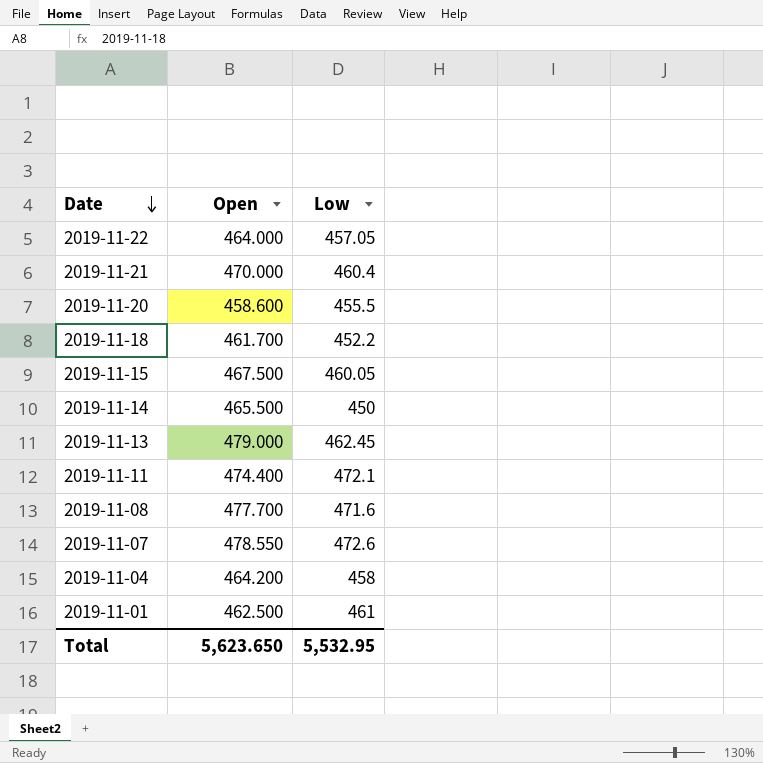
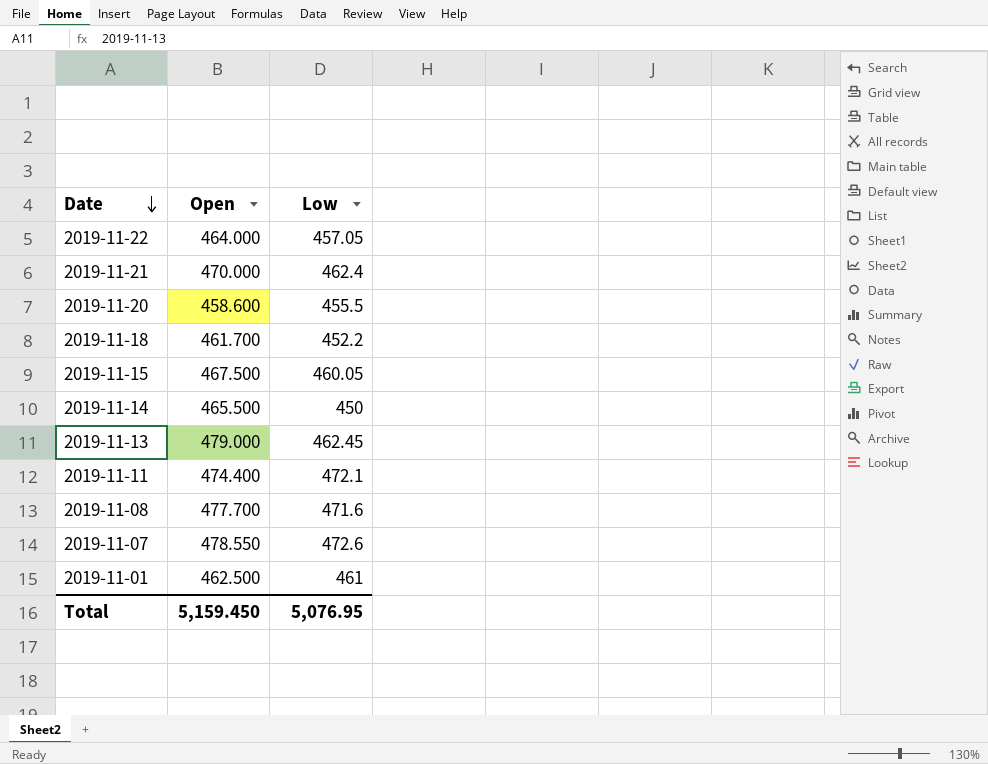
row 2019-11-04: 464.200 | 458 -> none
2019-11-21 | Low: 460.4 -> 462.4
Total | Open: 5,623.650 -> 5,159.450
Total | Low: 5,532.95 -> 5,076.95

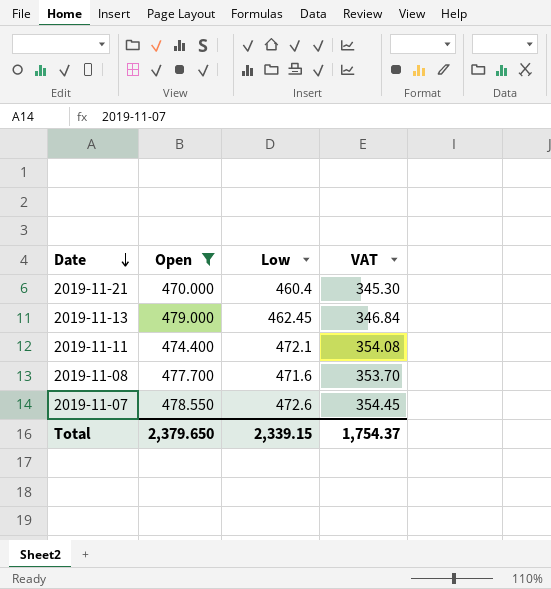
filter: none -> Open >= 470.000
column VAT | formula: none -> [Low] * 0.75
2019-11-21 | Low: 462.4 -> 460.4
Total | Open: 5,159.450 -> 2,379.650
Total | Low: 5,076.95 -> 2,339.15

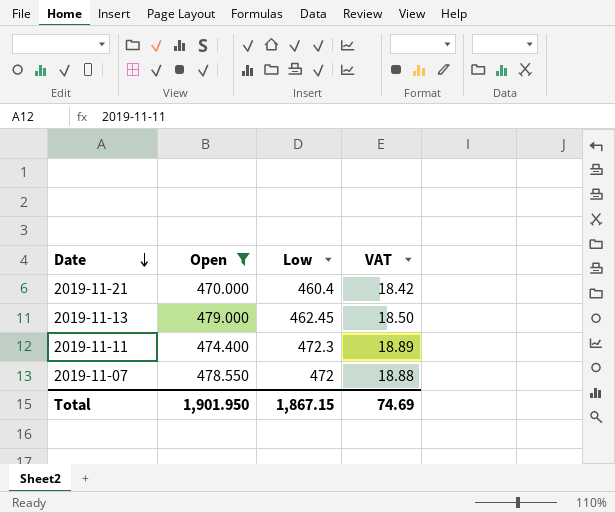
column VAT | formula: [Low] * 0.75 -> [Low] * 0.04
row 2019-11-08: 477.700 | 471.6 | 353.70 -> none
2019-11-11 | Low: 472.1 -> 472.3
2019-11-07 | Low: 472.6 -> 472
Total | Open: 2,379.650 -> 1,901.950
Total | Low: 2,339.15 -> 1,867.15
Total | VAT: 1,754.37 -> 74.69

